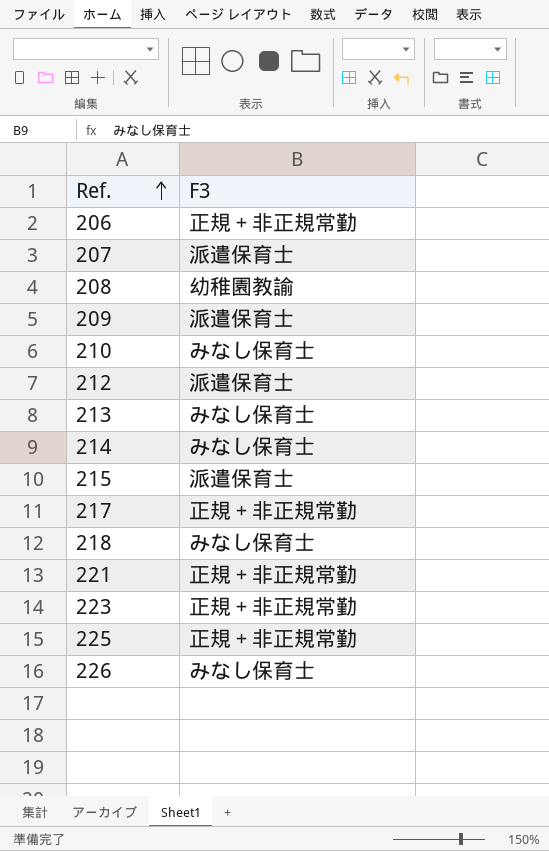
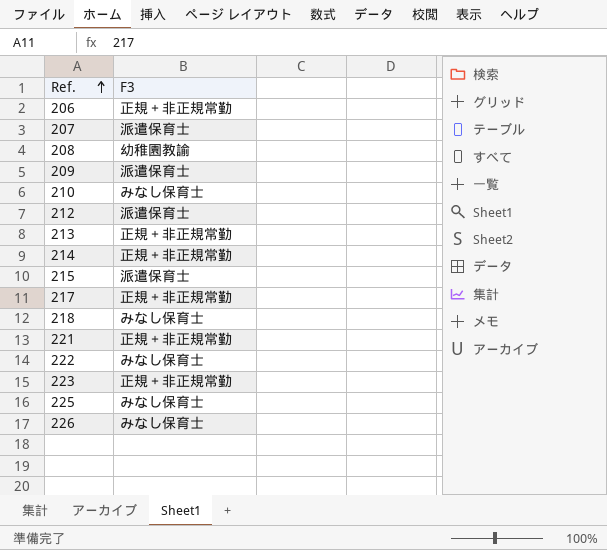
213 | F3: みなし保育士 -> 正規＋非正規常勤
214 | F3: みなし保育士 -> 正規＋非正規常勤
row 222: none -> みなし保育士
225 | F3: 正規＋非正規常勤 -> みなし保育士

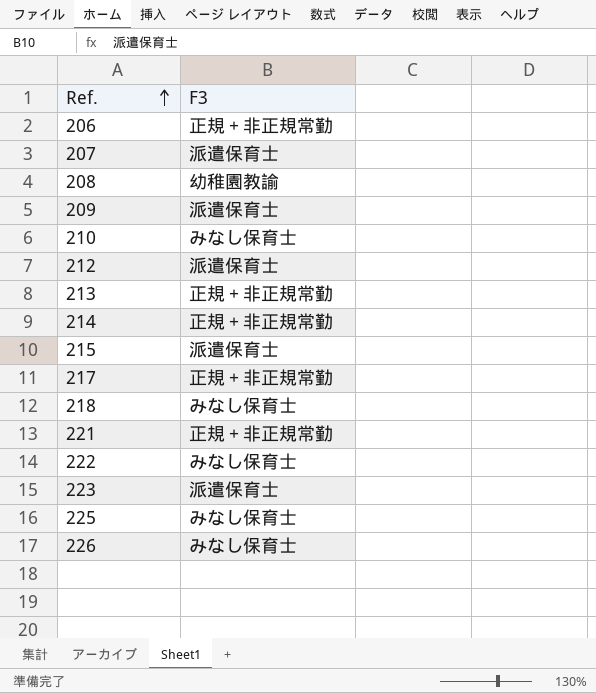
223 | F3: 正規＋非正規常勤 -> 派遣保育士

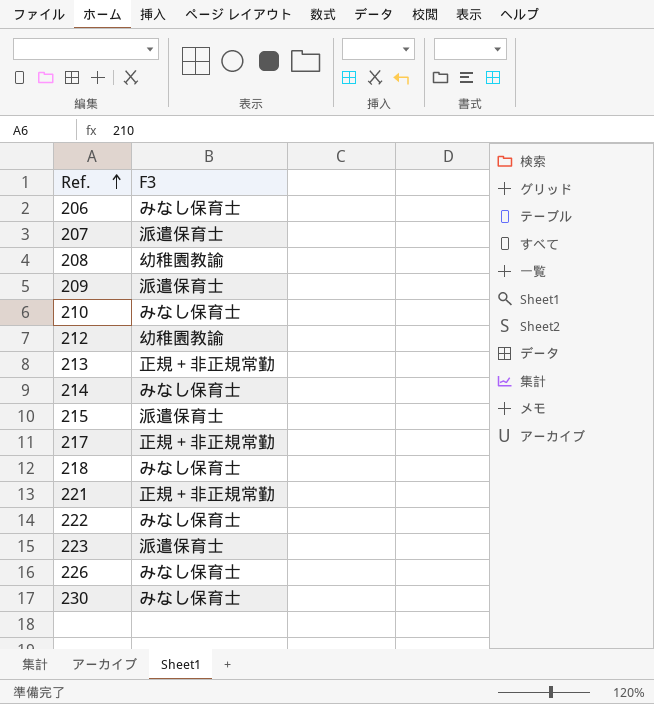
row 225: みなし保育士 -> none
206 | F3: 正規＋非正規常勤 -> みなし保育士
212 | F3: 派遣保育士 -> 幼稚園教諭
214 | F3: 正規＋非正規常勤 -> みなし保育士
row 230: none -> みなし保育士

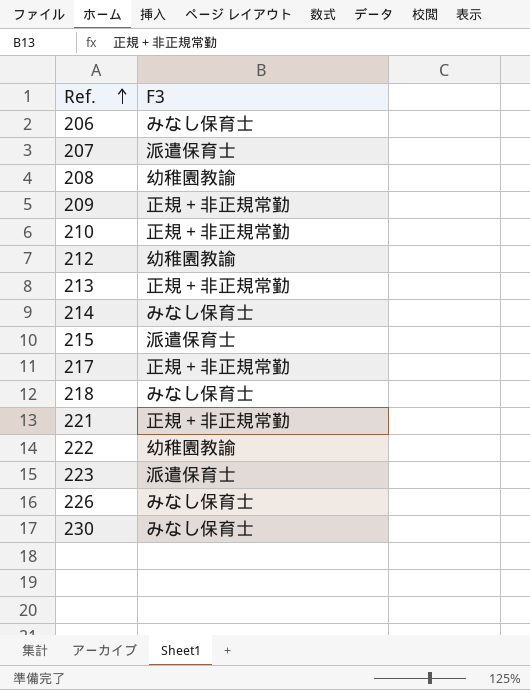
209 | F3: 派遣保育士 -> 正規＋非正規常勤
210 | F3: みなし保育士 -> 正規＋非正規常勤
222 | F3: みなし保育士 -> 幼稚園教諭

